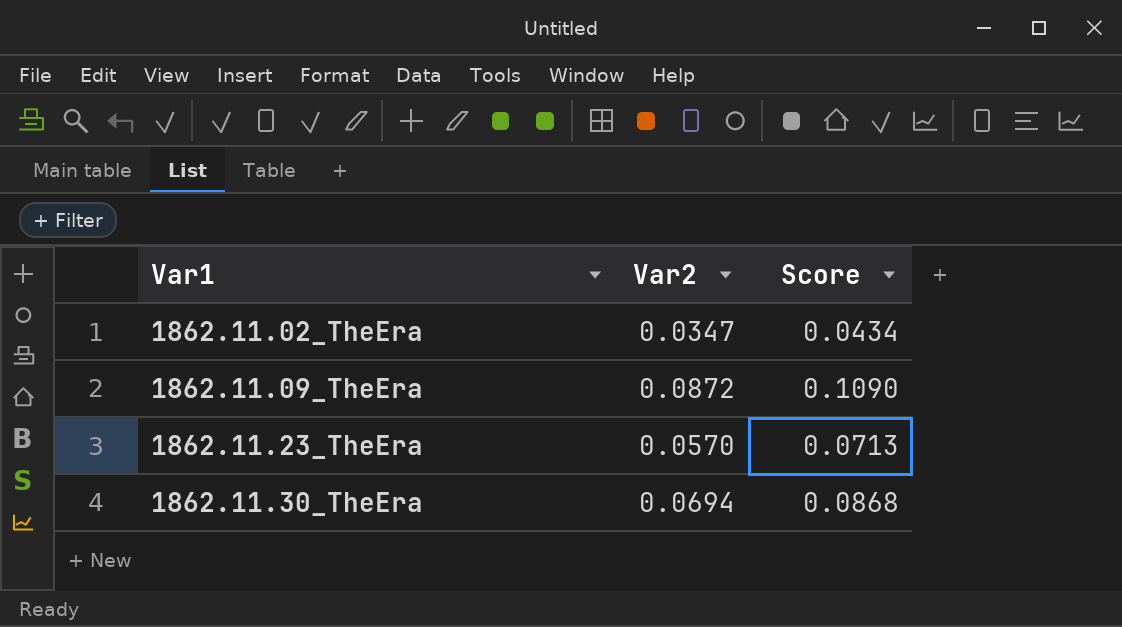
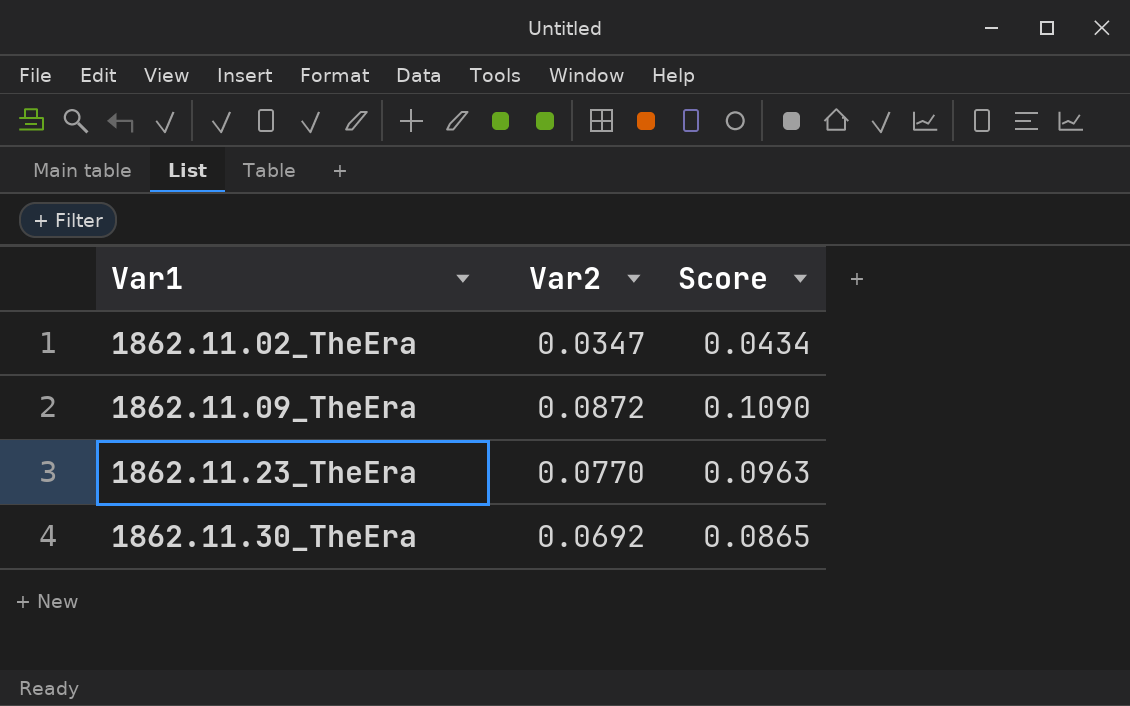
1862.11.23_TheEra | Var2: 0.0570 -> 0.0770
1862.11.23_TheEra | Score: 0.0713 -> 0.0963
1862.11.30_TheEra | Var2: 0.0694 -> 0.0692
1862.11.30_TheEra | Score: 0.0868 -> 0.0865

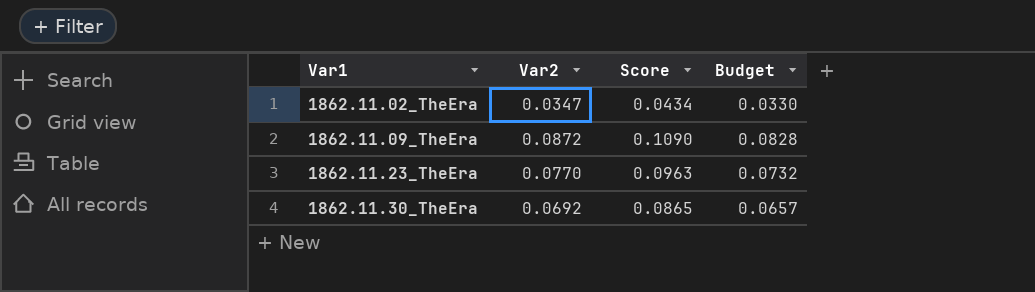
column Budget | formula: none -> [Var2] * 0.95

